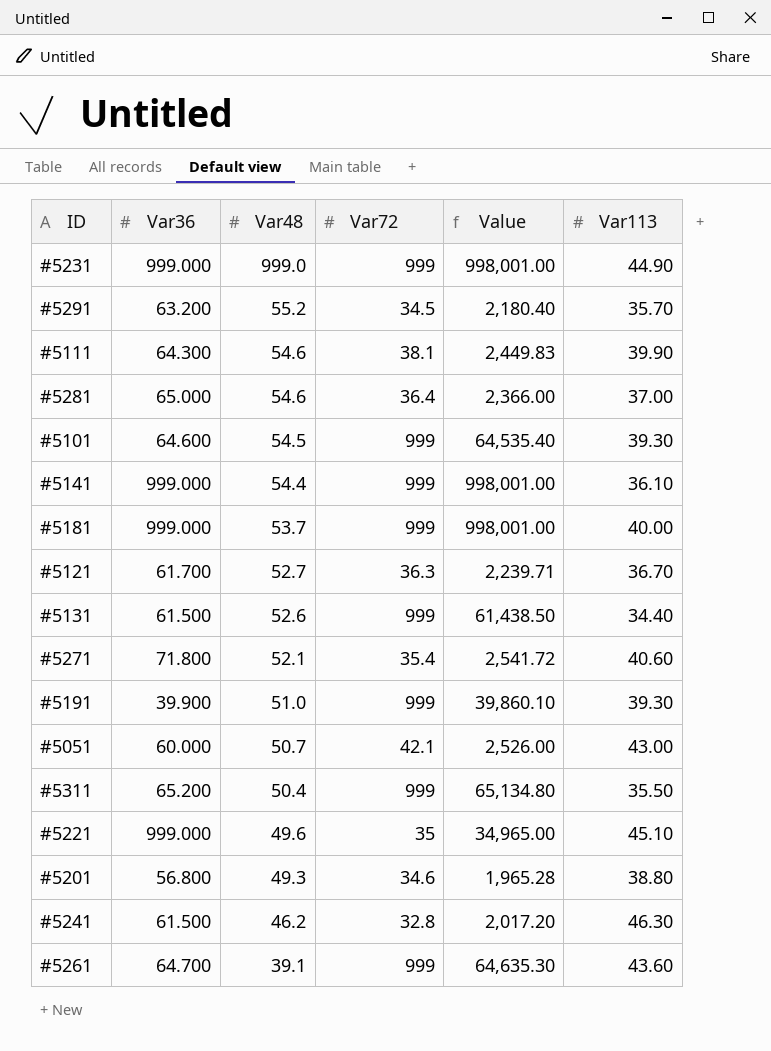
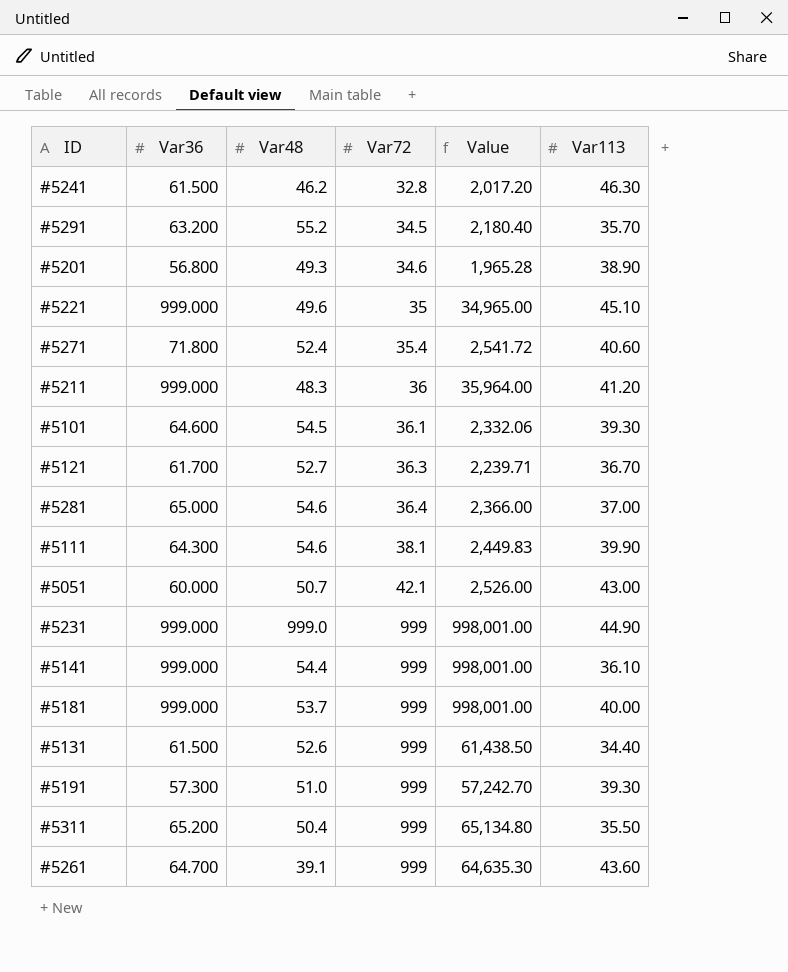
row order: Var48 descending -> Var72 ascending
#5201 | Var113: 38.80 -> 38.90
#5271 | Var48: 52.1 -> 52.4
row #5211: none -> 999.000 | 48.3 | 36 | 35,964.00 | 41.20
#5101 | Var72: 999 -> 36.1
#5101 | Value: 64,535.40 -> 2,332.06
#5191 | Var36: 39.900 -> 57.300
#5191 | Value: 39,860.10 -> 57,242.70

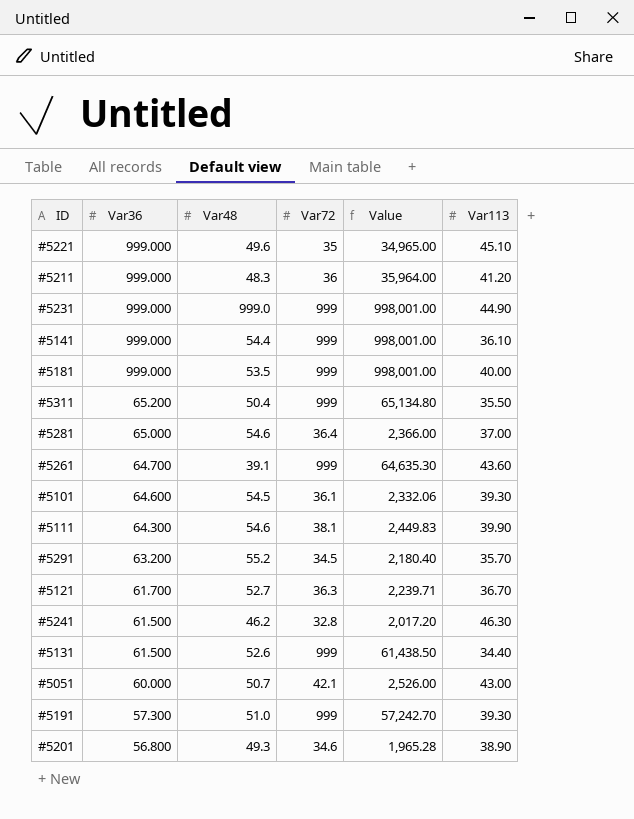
row order: Var72 ascending -> Var36 descending
row #5271: 71.800 | 52.4 | 35.4 | 2,541.72 | 40.60 -> none
#5181 | Var48: 53.7 -> 53.5

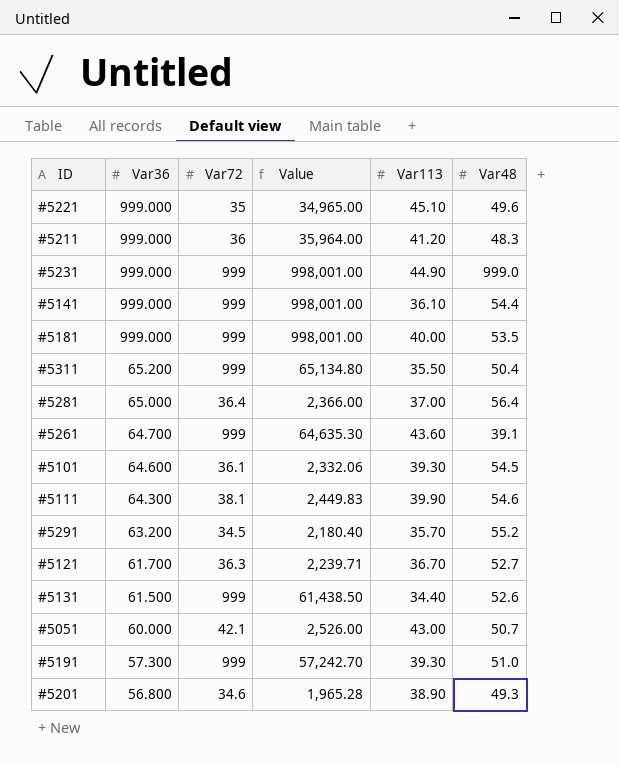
column Var48 | position: 3 -> 6
row #5241: 61.500 | 46.2 | 32.8 | 2,017.20 | 46.30 -> none
#5281 | Var48: 54.6 -> 56.4

